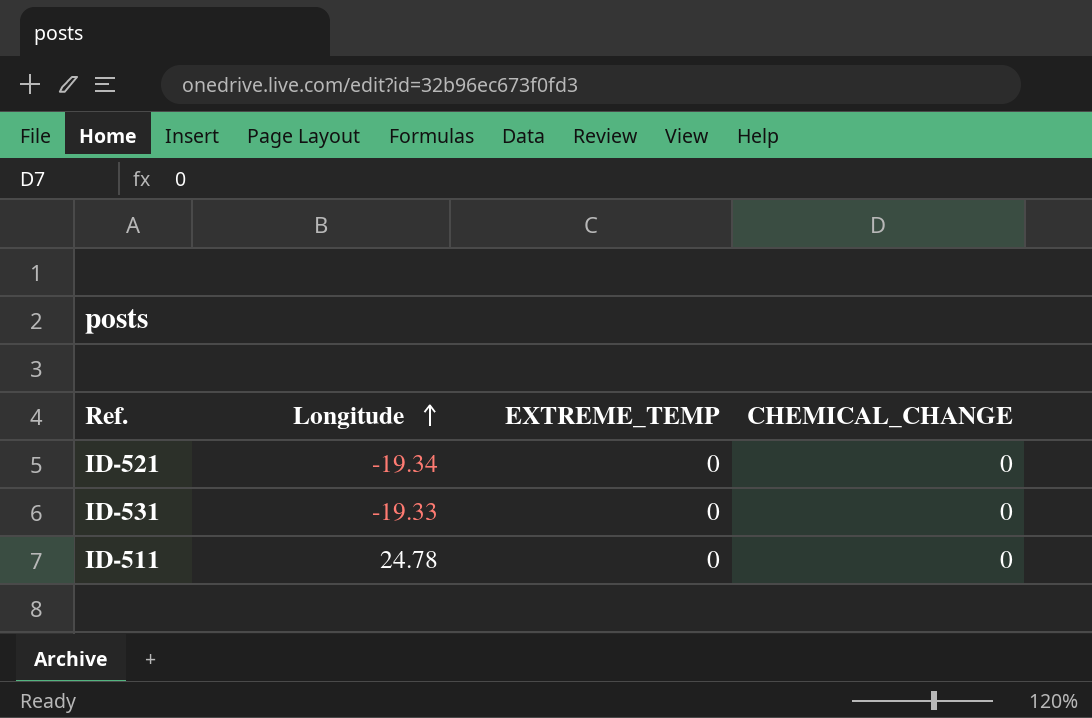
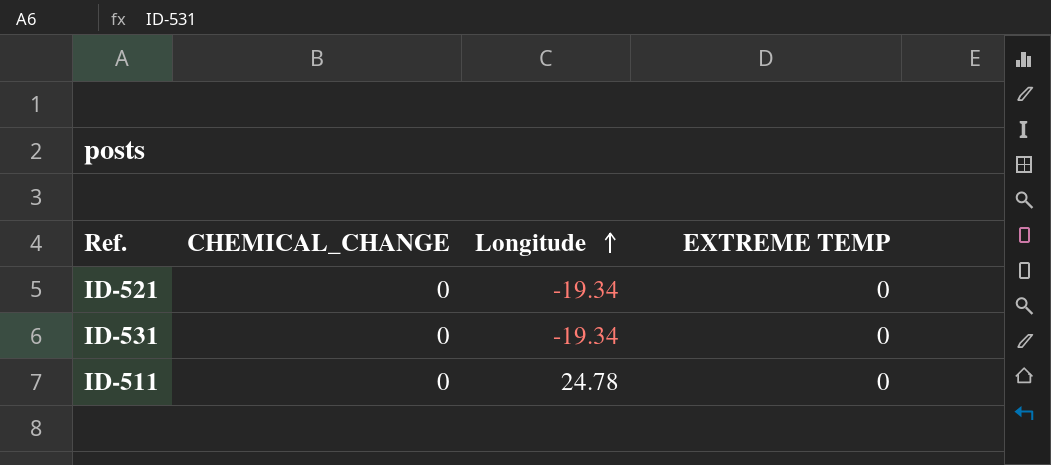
column CHEMICAL_CHANGE | position: 4 -> 2
column name: EXTREME_TEMP -> EXTREME TEMP
ID-531 | Longitude: -19.33 -> -19.34

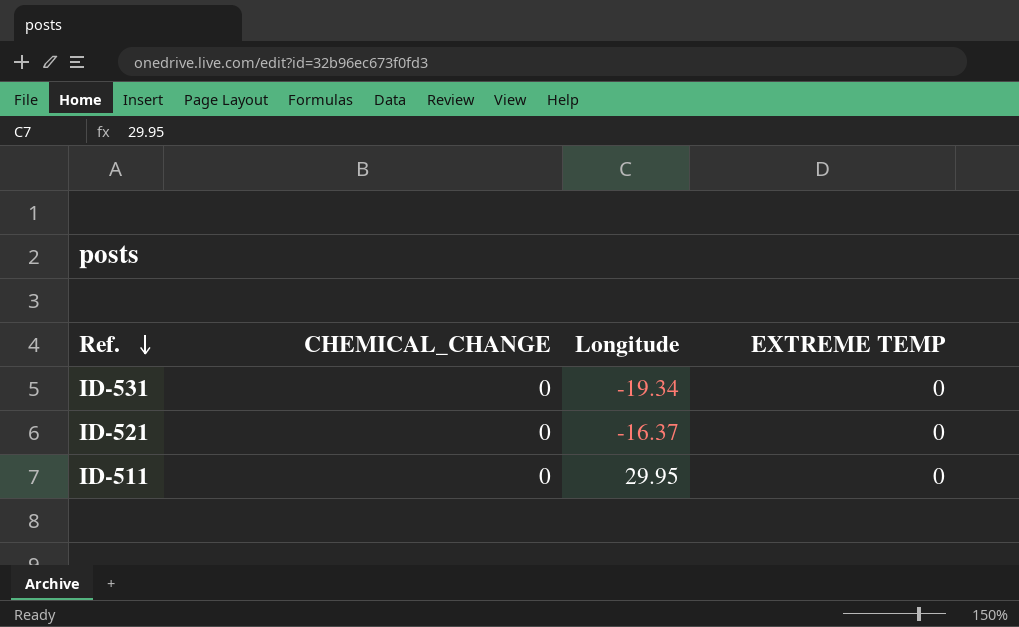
row order: Longitude ascending -> Ref. descending
ID-521 | Longitude: -19.34 -> -16.37
ID-511 | Longitude: 24.78 -> 29.95

